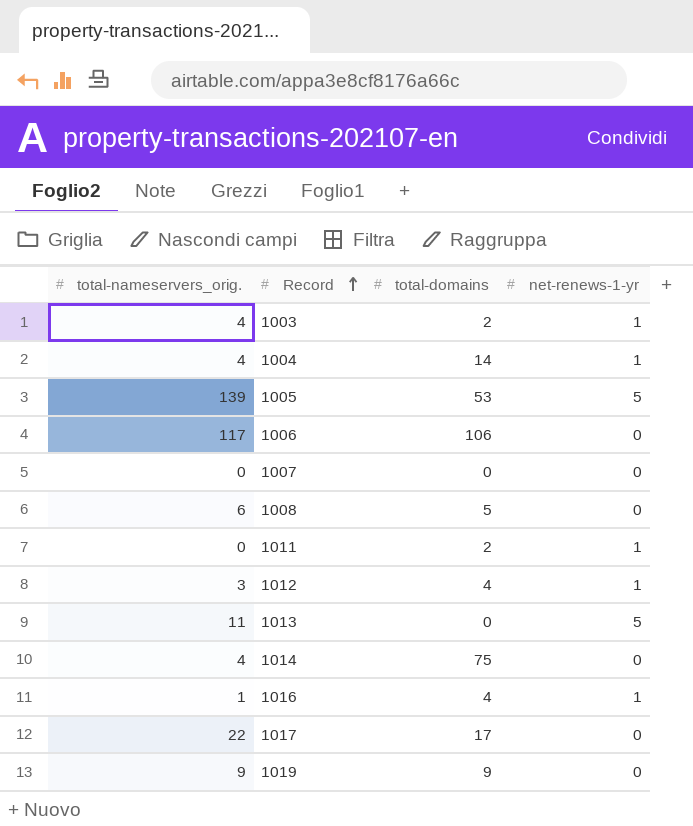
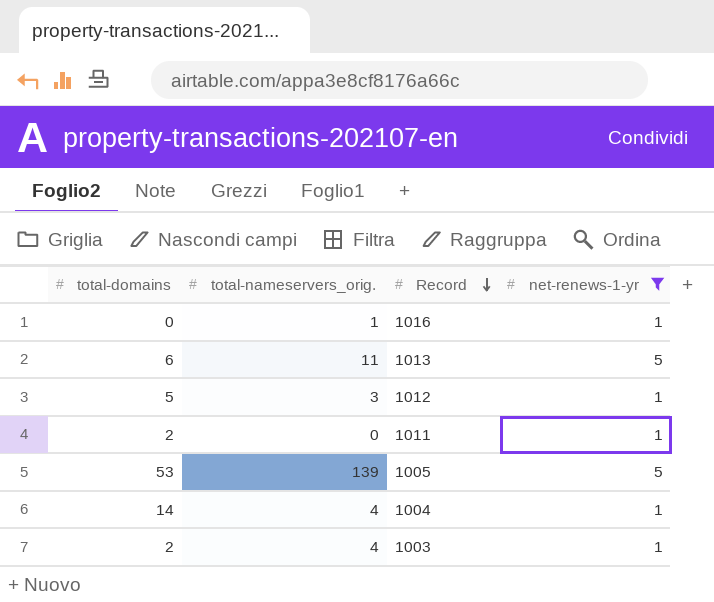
filter: none -> net-renews-1-yr != 0
row order: Record ascending -> Record descending
column total-domains | position: 3 -> 1
1016 | total-domains: 4 -> 0
1013 | total-domains: 0 -> 6
1012 | total-domains: 4 -> 5

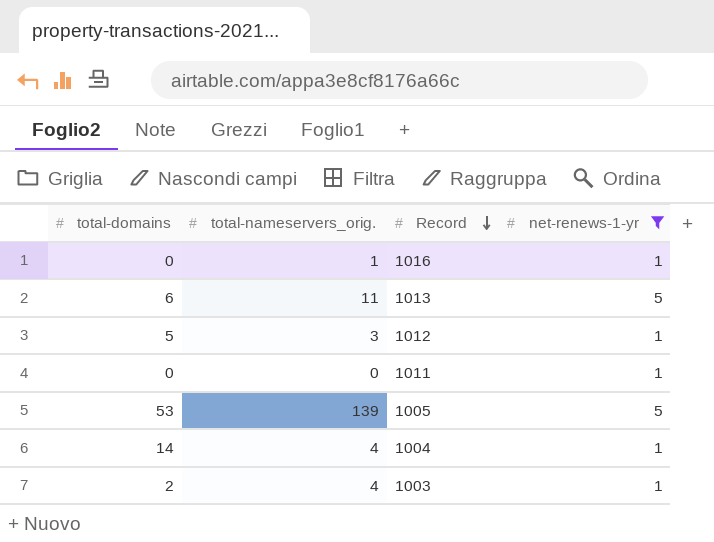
1011 | total-domains: 2 -> 0

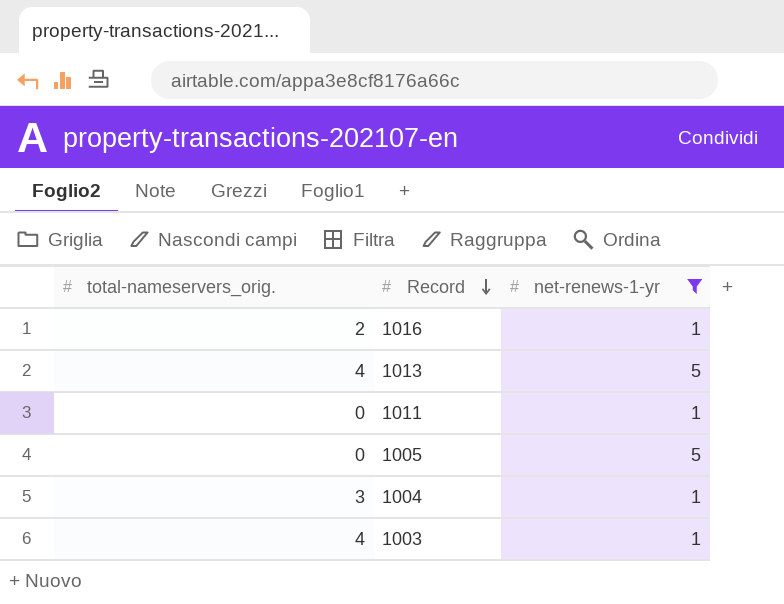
column total-domains | position: 1 -> none
row 1012: 5 | 3 | 1 -> none
1016 | total-nameservers_orig.: 1 -> 2
1013 | total-nameservers_orig.: 11 -> 4
1005 | total-nameservers_orig.: 139 -> 0
1004 | total-nameservers_orig.: 4 -> 3

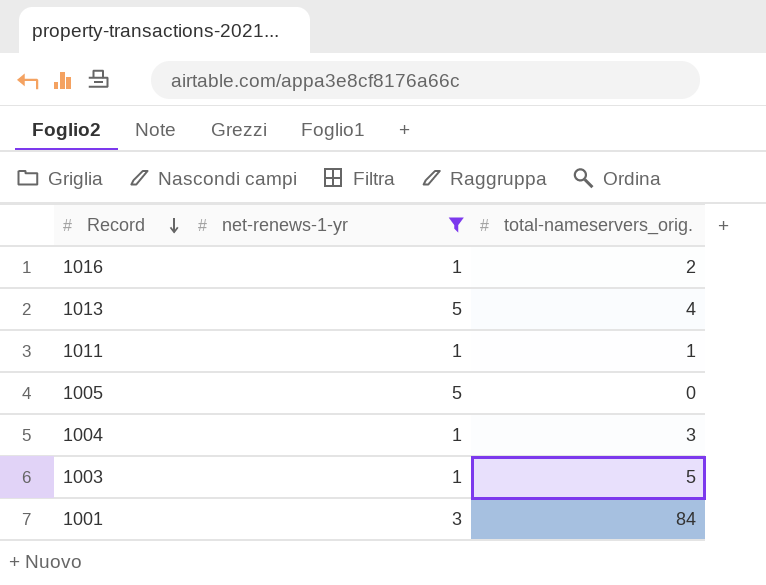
column total-nameservers_orig. | position: 1 -> 3
1011 | total-nameservers_orig.: 0 -> 1
1003 | total-nameservers_orig.: 4 -> 5
row 1001: none -> 3 | 84

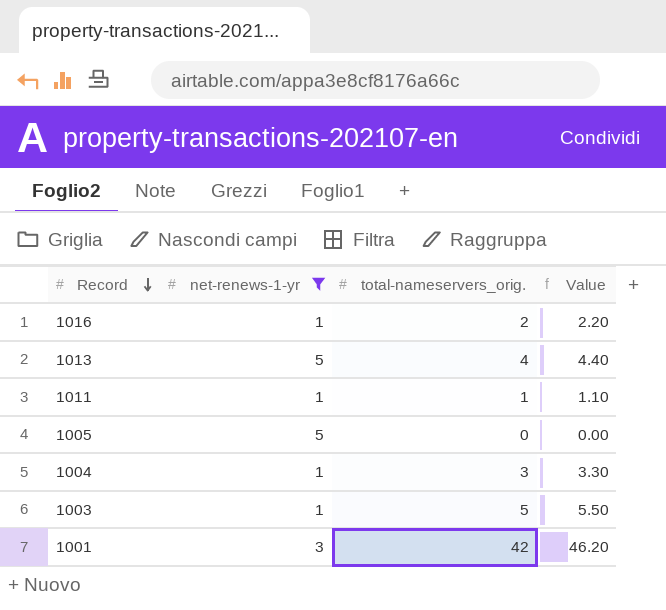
column Value | formula: none -> [total-nameservers_orig.] * 1.1
1001 | total-nameservers_orig.: 84 -> 42

